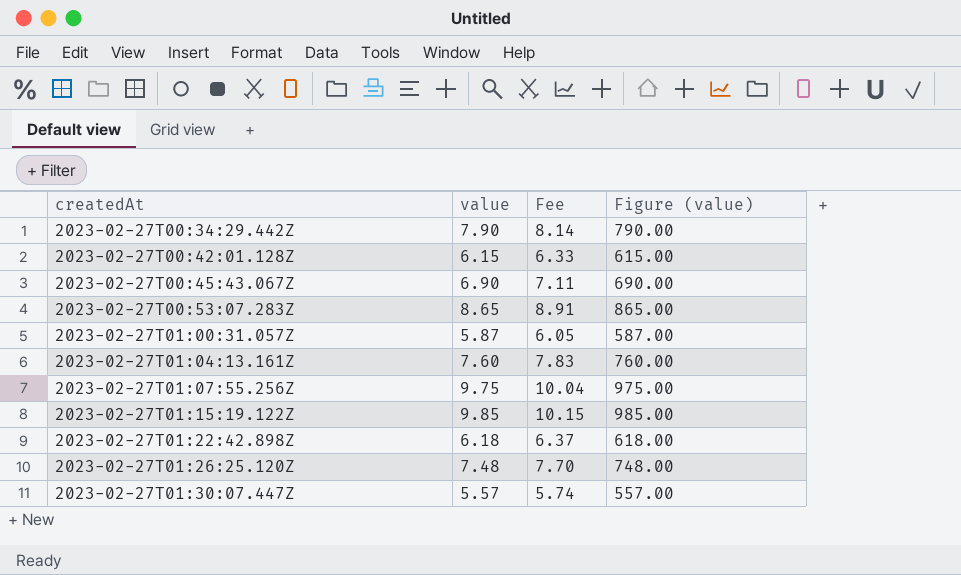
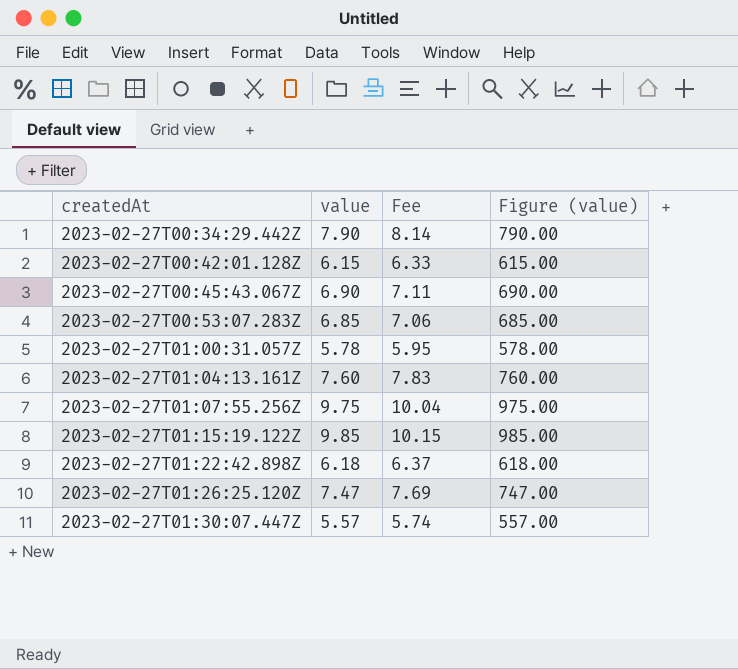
2023-02-27T00:53:07.283Z | value: 8.65 -> 6.85
2023-02-27T00:53:07.283Z | Fee: 8.91 -> 7.06
2023-02-27T00:53:07.283Z | Figure (value): 865.00 -> 685.00
2023-02-27T01:00:31.057Z | value: 5.87 -> 5.78
2023-02-27T01:00:31.057Z | Fee: 6.05 -> 5.95
2023-02-27T01:00:31.057Z | Figure (value): 587.00 -> 578.00
2023-02-27T01:26:25.120Z | value: 7.48 -> 7.47
2023-02-27T01:26:25.120Z | Fee: 7.70 -> 7.69
2023-02-27T01:26:25.120Z | Figure (value): 748.00 -> 747.00

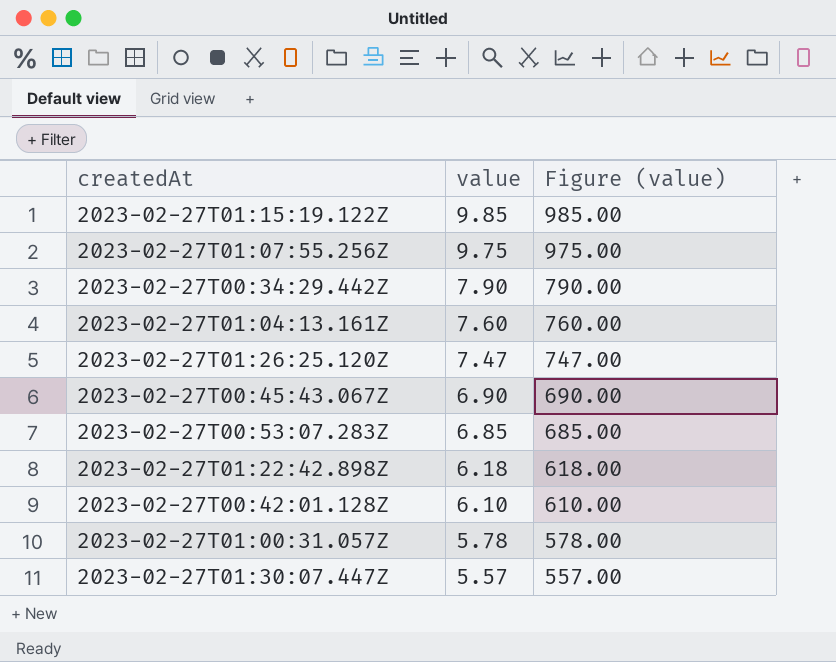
row order: createdAt ascending -> value descending
column Fee | formula: [value] * 1.03 -> none
2023-02-27T00:42:01.128Z | value: 6.15 -> 6.10
2023-02-27T00:42:01.128Z | Figure (value): 615.00 -> 610.00

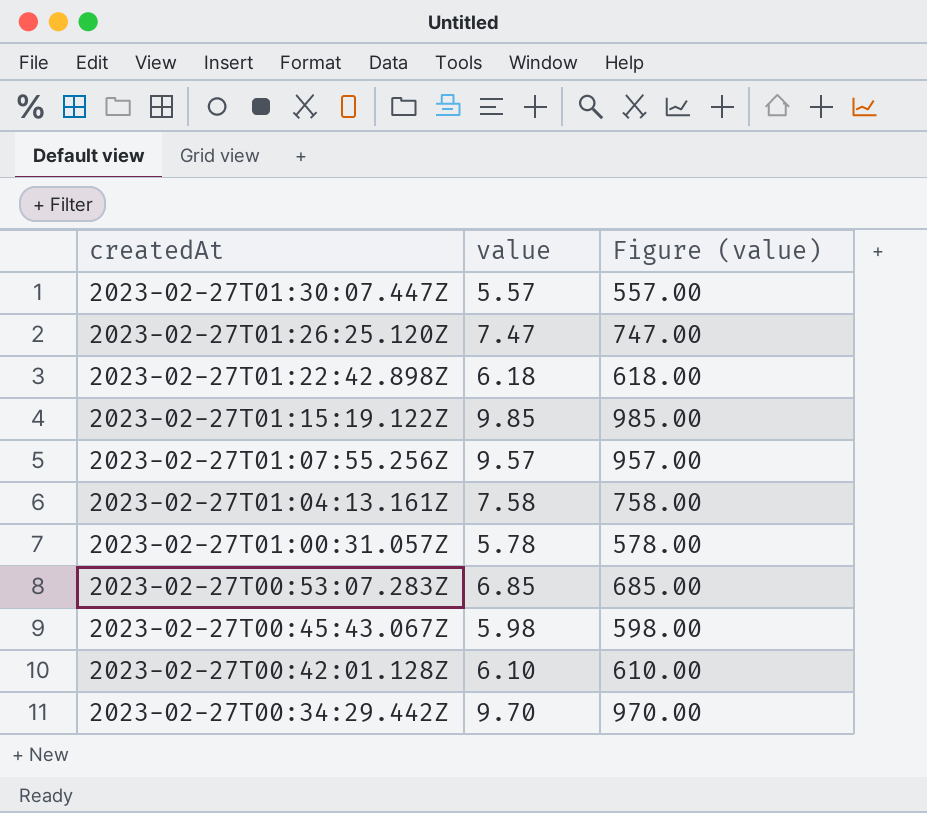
row order: value descending -> createdAt descending
2023-02-27T01:07:55.256Z | value: 9.75 -> 9.57
2023-02-27T01:07:55.256Z | Figure (value): 975.00 -> 957.00
2023-02-27T01:04:13.161Z | value: 7.60 -> 7.58
2023-02-27T01:04:13.161Z | Figure (value): 760.00 -> 758.00
2023-02-27T00:45:43.067Z | value: 6.90 -> 5.98
2023-02-27T00:45:43.067Z | Figure (value): 690.00 -> 598.00
2023-02-27T00:34:29.442Z | value: 7.90 -> 9.70
2023-02-27T00:34:29.442Z | Figure (value): 790.00 -> 970.00

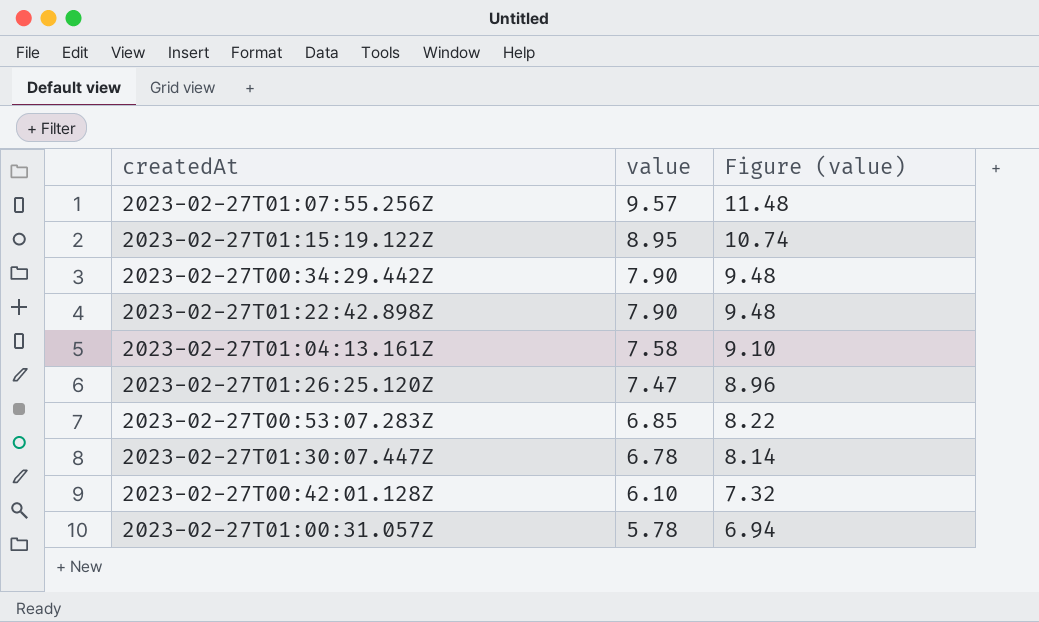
row order: createdAt descending -> value descending
column Figure (value) | formula: [value] * 100 -> [value] * 1.2
row 2023-02-27T00:45:43.067Z: 5.98 | 598.00 -> none
2023-02-27T01:15:19.122Z | value: 9.85 -> 8.95
2023-02-27T00:34:29.442Z | value: 9.70 -> 7.90
2023-02-27T01:22:42.898Z | value: 6.18 -> 7.90
2023-02-27T01:30:07.447Z | value: 5.57 -> 6.78

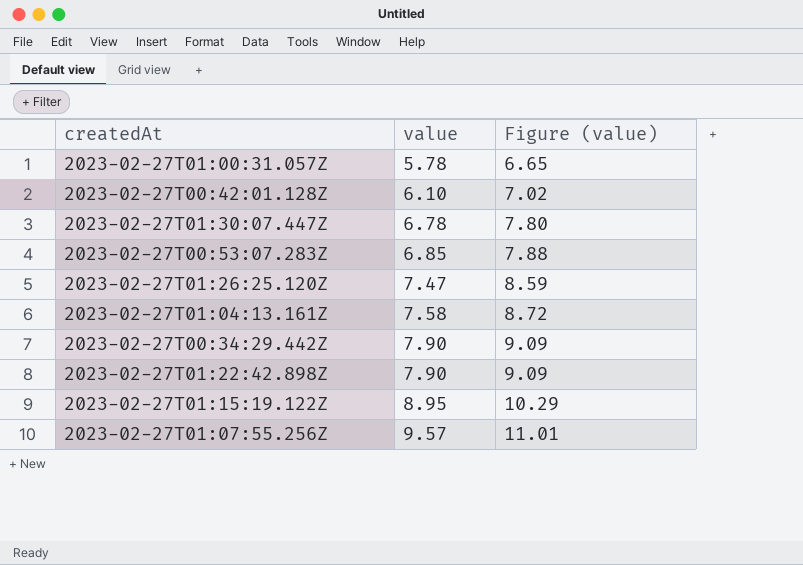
row order: value descending -> value ascending
column Figure (value) | formula: [value] * 1.2 -> [value] * 1.15

